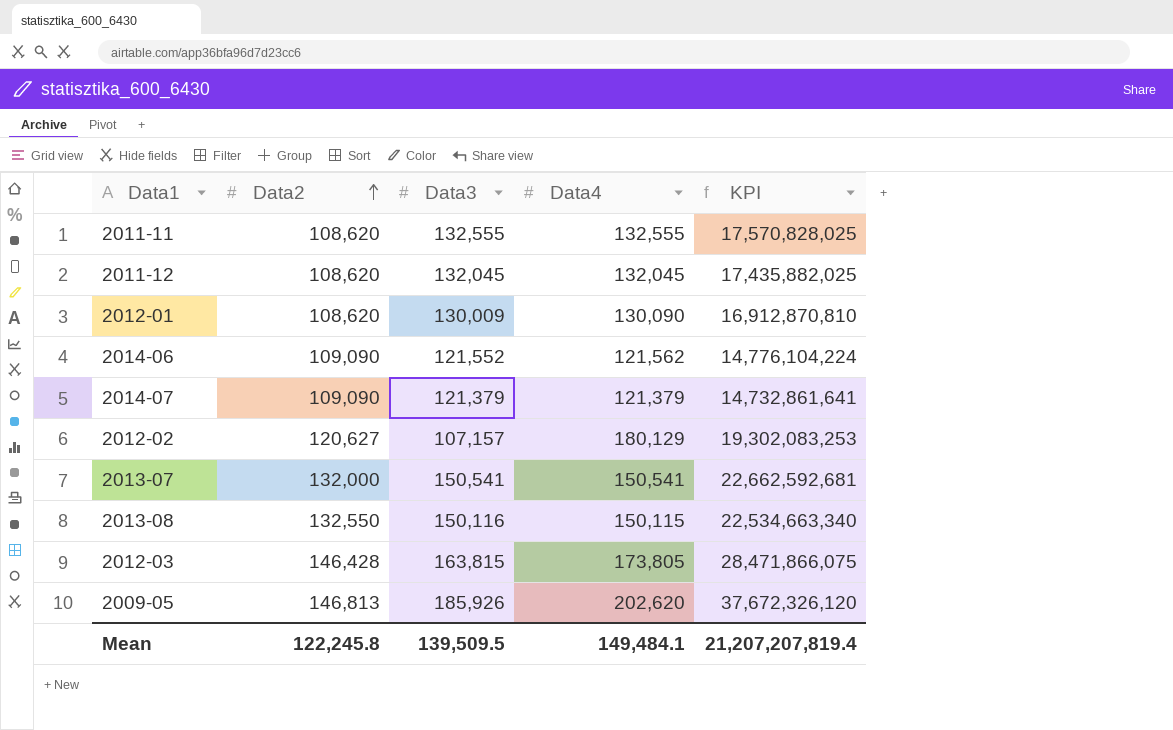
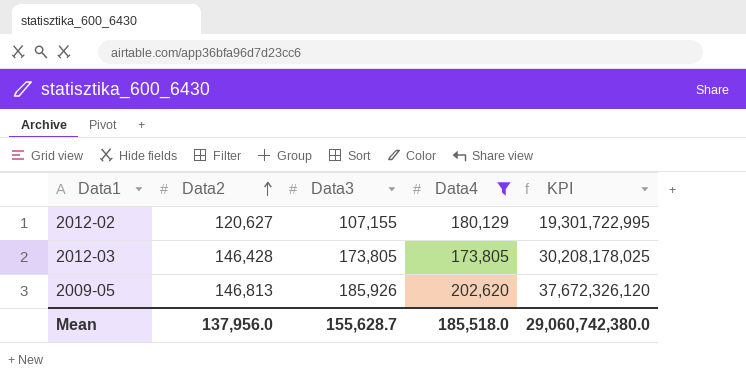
filter: none -> Data4 >= 173,805
2012-02 | Data3: 107,157 -> 107,155
2012-02 | KPI: 19,302,083,253 -> 19,301,722,995
2012-03 | Data3: 163,815 -> 173,805
2012-03 | KPI: 28,471,866,075 -> 30,208,178,025
Mean | Data2: 122,245.8 -> 137,956.0
Mean | Data3: 139,509.5 -> 155,628.7
Mean | Data4: 149,484.1 -> 185,518.0
Mean | KPI: 21,207,207,819.4 -> 29,060,742,380.0

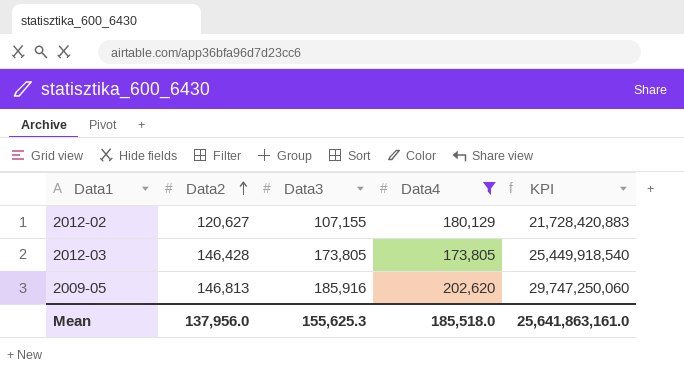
column KPI | formula: [Data3] * [Data4] -> [Data2] * [Data4]
2009-05 | Data3: 185,926 -> 185,916
Mean | Data3: 155,628.7 -> 155,625.3
Mean | KPI: 29,060,742,380.0 -> 25,641,863,161.0

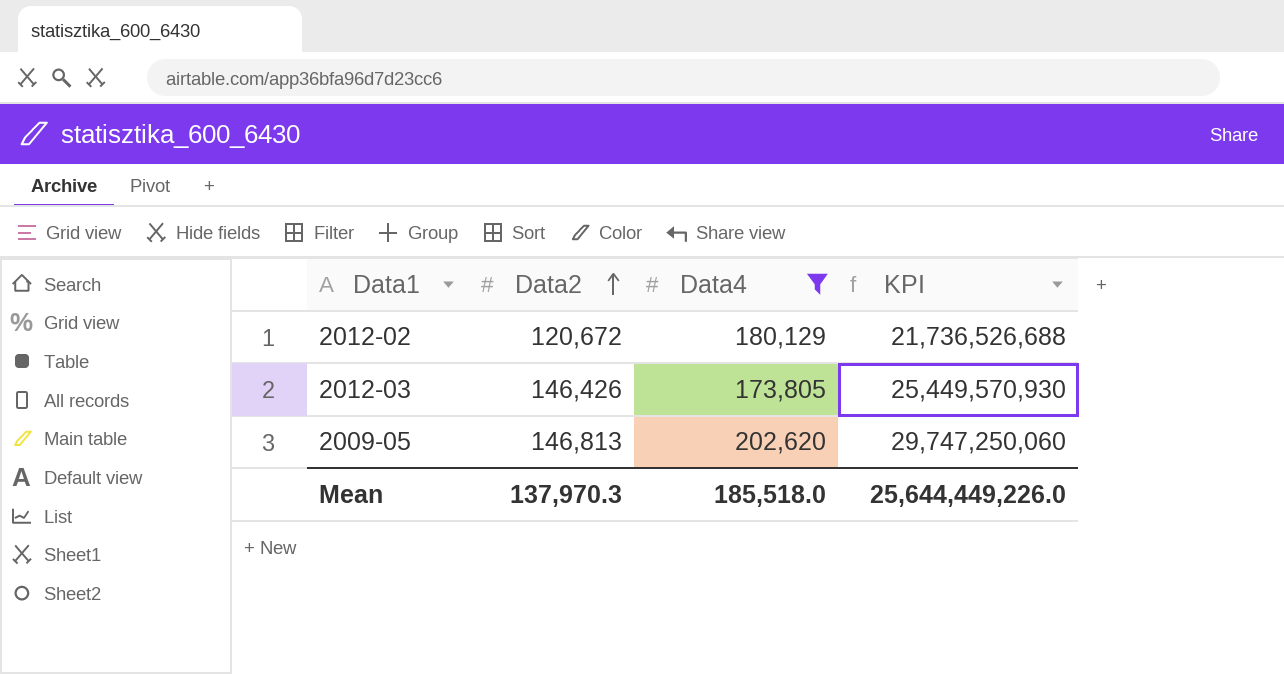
column Data3 | position: 3 -> none
2012-02 | Data2: 120,627 -> 120,672
2012-02 | KPI: 21,728,420,883 -> 21,736,526,688
2012-03 | Data2: 146,428 -> 146,426
2012-03 | KPI: 25,449,918,540 -> 25,449,570,930
Mean | Data2: 137,956.0 -> 137,970.3
Mean | KPI: 25,641,863,161.0 -> 25,644,449,226.0

